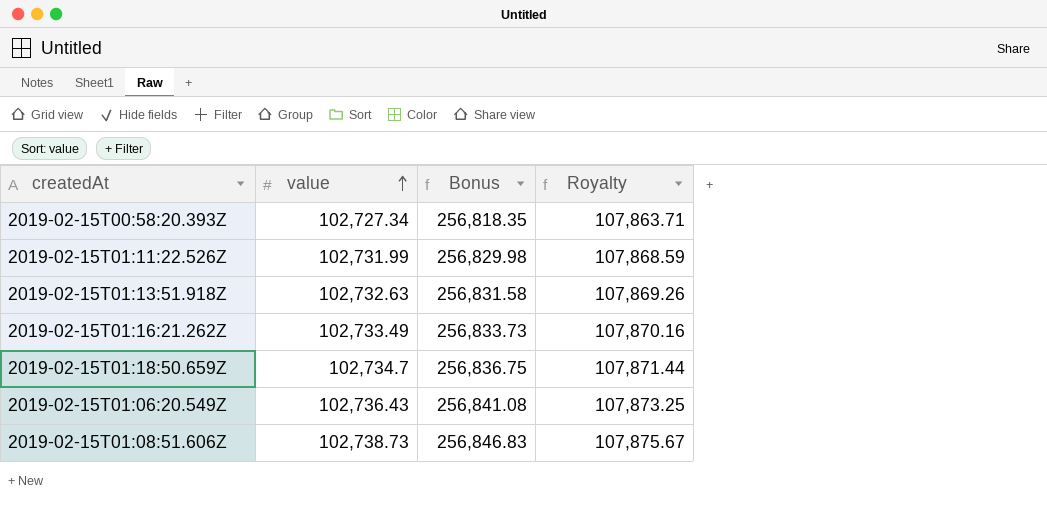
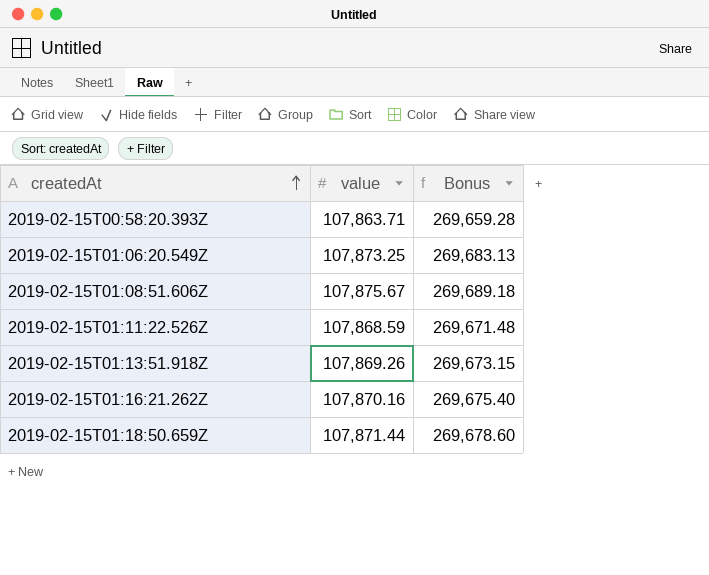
row order: value ascending -> createdAt ascending
column Royalty | formula: [value] * 1.05 -> none
2019-02-15T00:58:20.393Z | value: 102,727.34 -> 107,863.71
2019-02-15T00:58:20.393Z | Bonus: 256,818.35 -> 269,659.28
2019-02-15T01:06:20.549Z | value: 102,736.43 -> 107,873.25
2019-02-15T01:06:20.549Z | Bonus: 256,841.08 -> 269,683.13
2019-02-15T01:08:51.606Z | value: 102,738.73 -> 107,875.67
2019-02-15T01:08:51.606Z | Bonus: 256,846.83 -> 269,689.18
2019-02-15T01:11:22.526Z | value: 102,731.99 -> 107,868.59
2019-02-15T01:11:22.526Z | Bonus: 256,829.98 -> 269,671.48
2019-02-15T01:13:51.918Z | value: 102,732.63 -> 107,869.26
2019-02-15T01:13:51.918Z | Bonus: 256,831.58 -> 269,673.15
2019-02-15T01:16:21.262Z | value: 102,733.49 -> 107,870.16
2019-02-15T01:16:21.262Z | Bonus: 256,833.73 -> 269,675.40
2019-02-15T01:18:50.659Z | value: 102,734.7 -> 107,871.44
2019-02-15T01:18:50.659Z | Bonus: 256,836.75 -> 269,678.60

